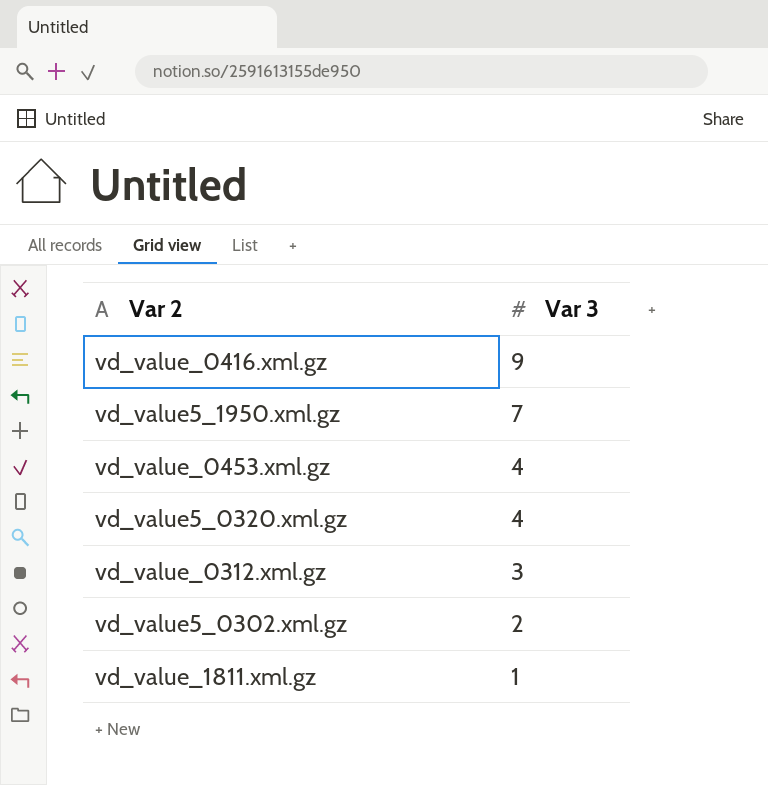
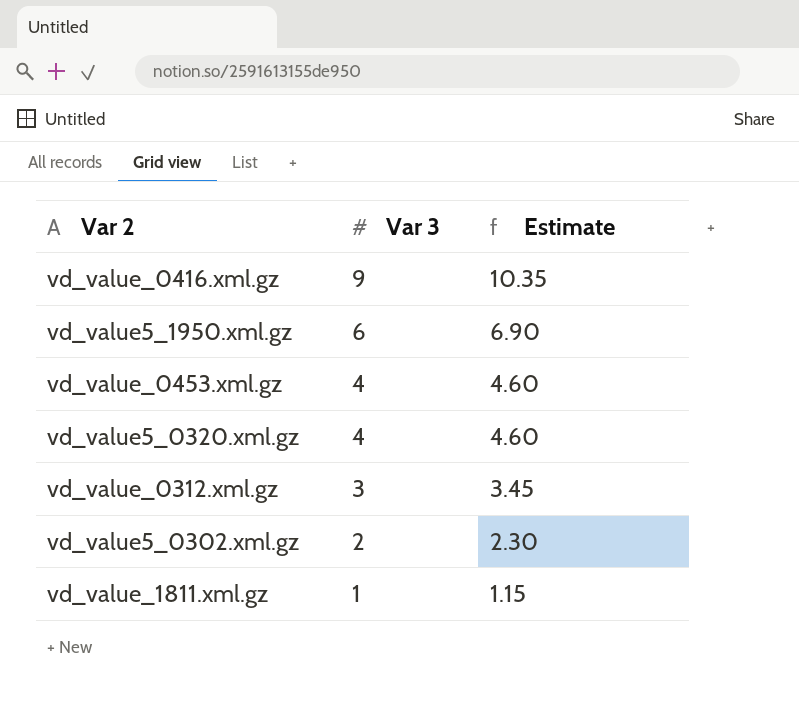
column Estimate | formula: none -> [Var 3] * 1.15
vd_value5_1950.xml.gz | Var 3: 7 -> 6

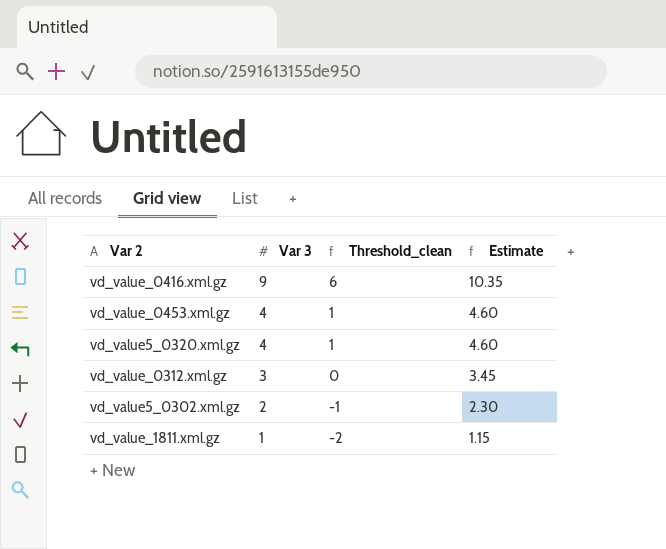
column Threshold_clean | formula: none -> [Var 3] - 3
row vd_value5_1950.xml.gz: 6 | 6.90 -> none

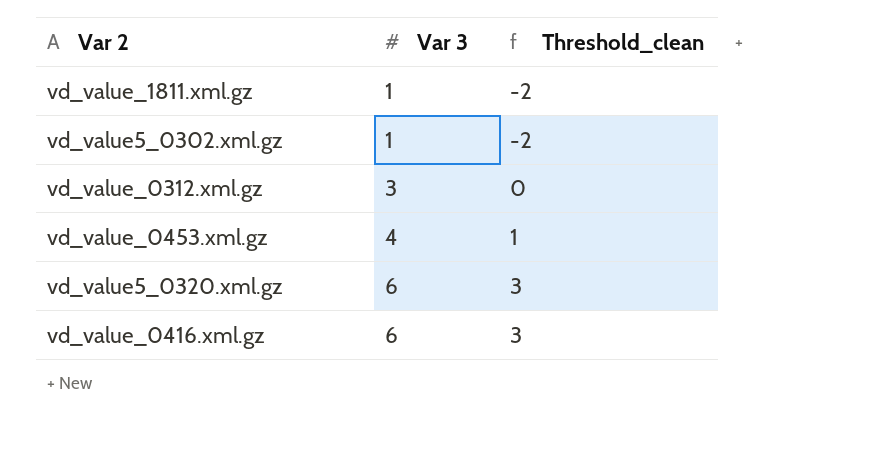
row order: Var 3 descending -> Var 3 ascending
column Estimate | formula: [Var 3] * 1.15 -> none
vd_value5_0302.xml.gz | Var 3: 2 -> 1
vd_value5_0302.xml.gz | Threshold_clean: -1 -> -2
vd_value5_0320.xml.gz | Var 3: 4 -> 6
vd_value5_0320.xml.gz | Threshold_clean: 1 -> 3
vd_value_0416.xml.gz | Var 3: 9 -> 6
vd_value_0416.xml.gz | Threshold_clean: 6 -> 3

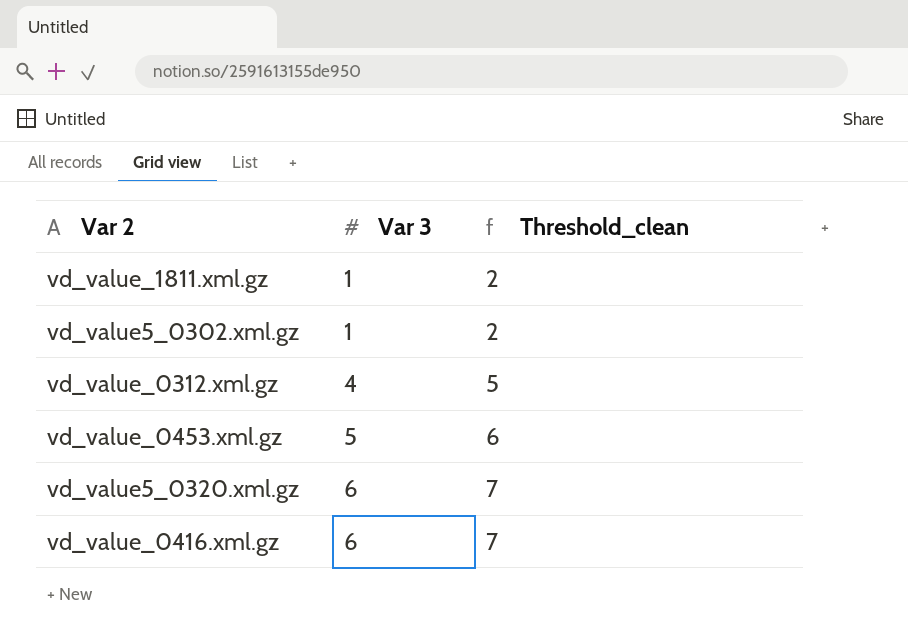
column Threshold_clean | formula: [Var 3] - 3 -> [Var 3] + 1
vd_value_0312.xml.gz | Var 3: 3 -> 4
vd_value_0453.xml.gz | Var 3: 4 -> 5

